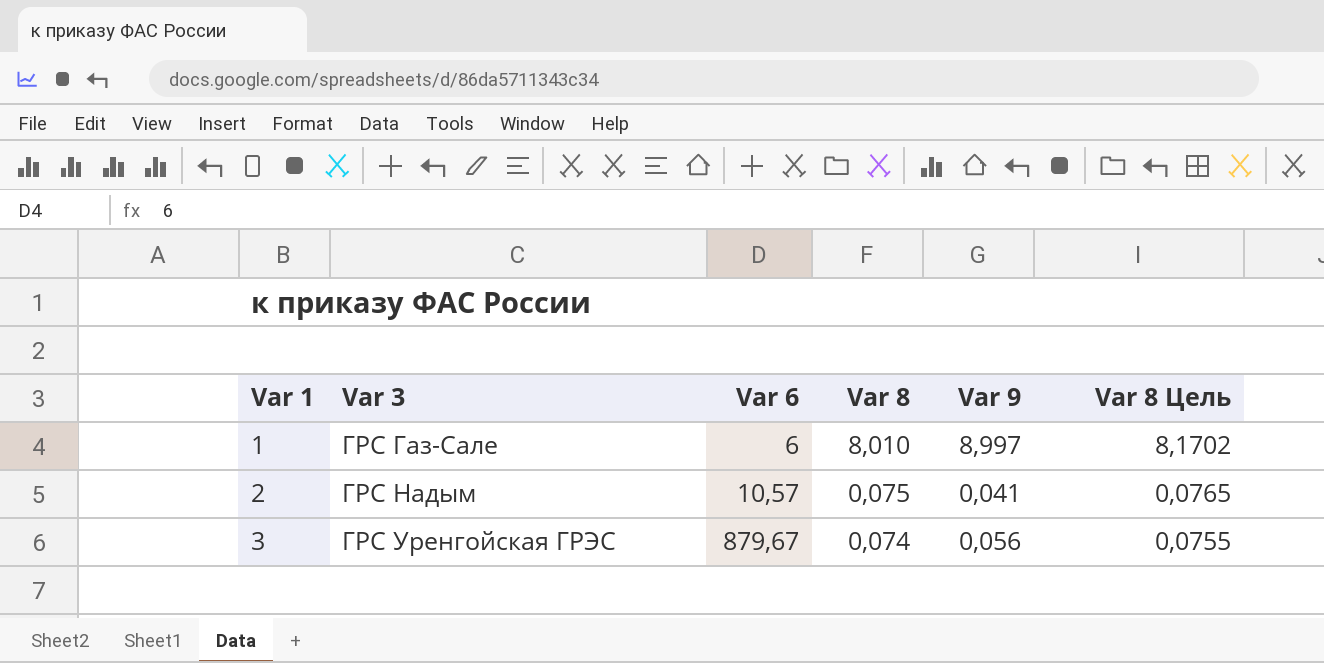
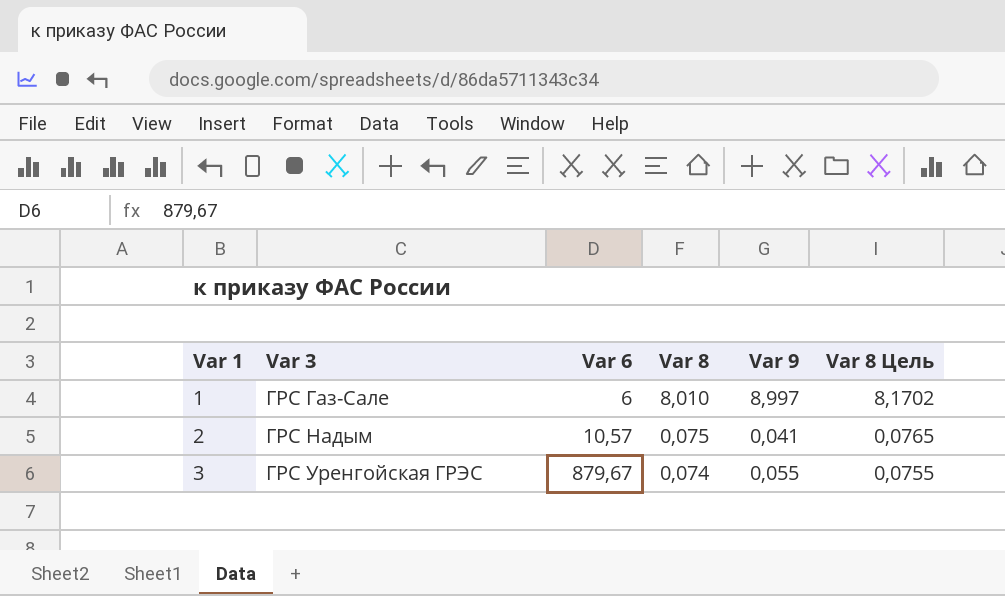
3 | Var 9: 0,056 -> 0,055

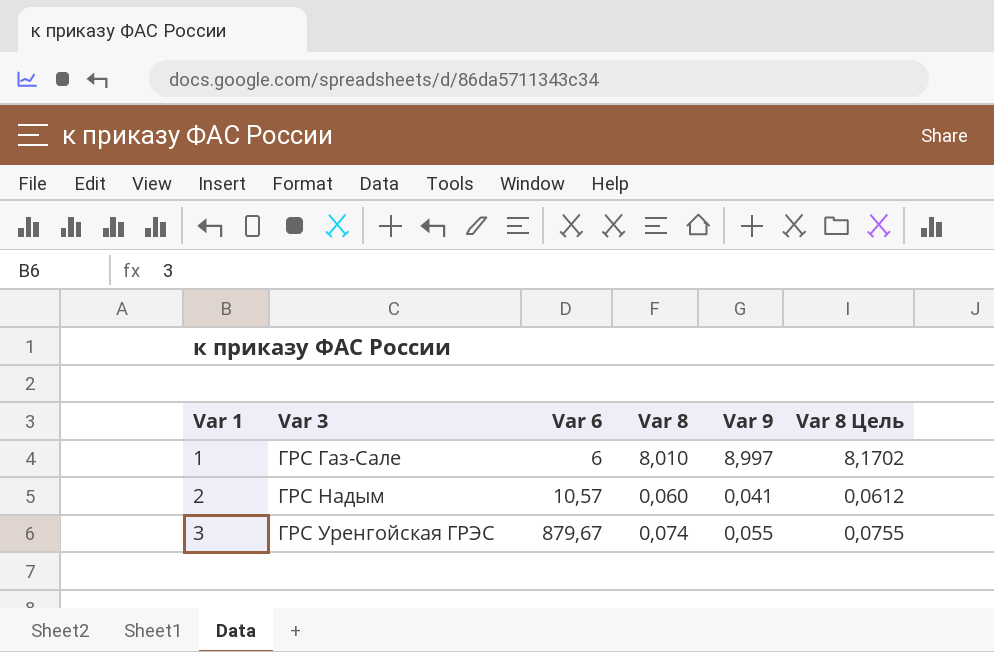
2 | Var 8: 0,075 -> 0,060
2 | Var 8 Цель: 0,0765 -> 0,0612

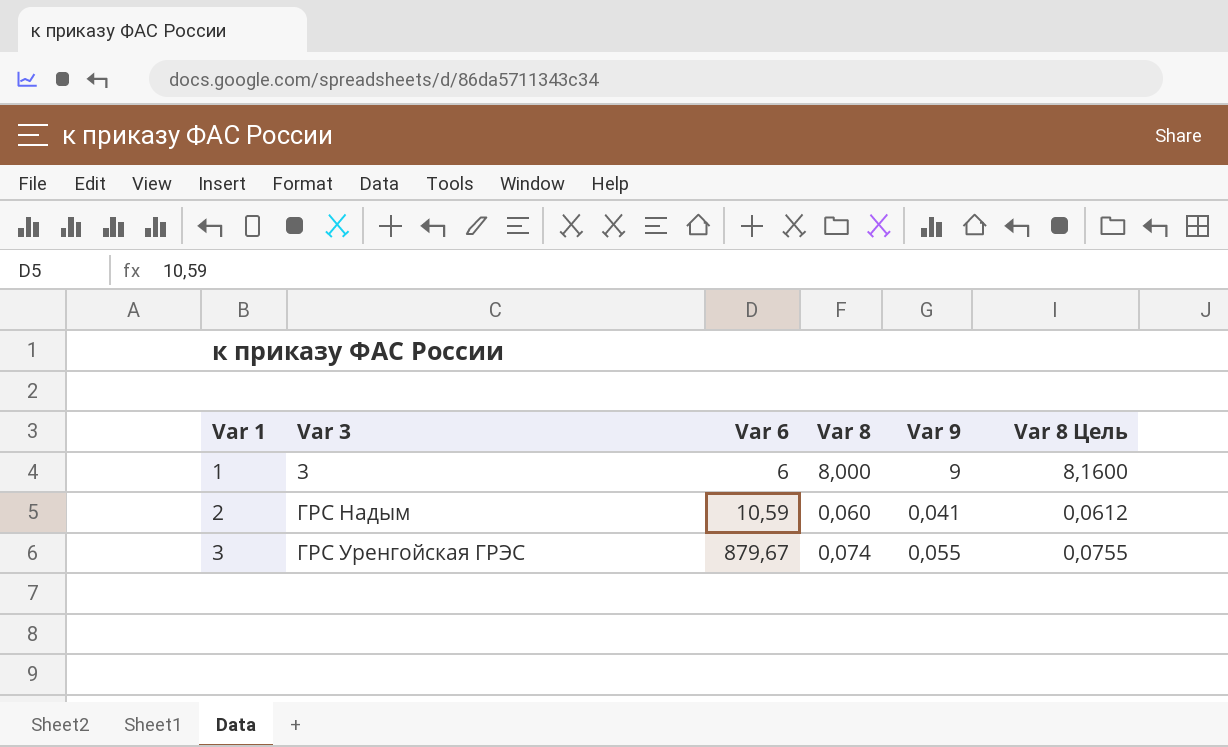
1 | Var 3: ГРС Газ-Сале -> 3
1 | Var 8: 8,010 -> 8,000
1 | Var 9: 8,997 -> 9
1 | Var 8 Цель: 8,1702 -> 8,1600
2 | Var 6: 10,57 -> 10,59

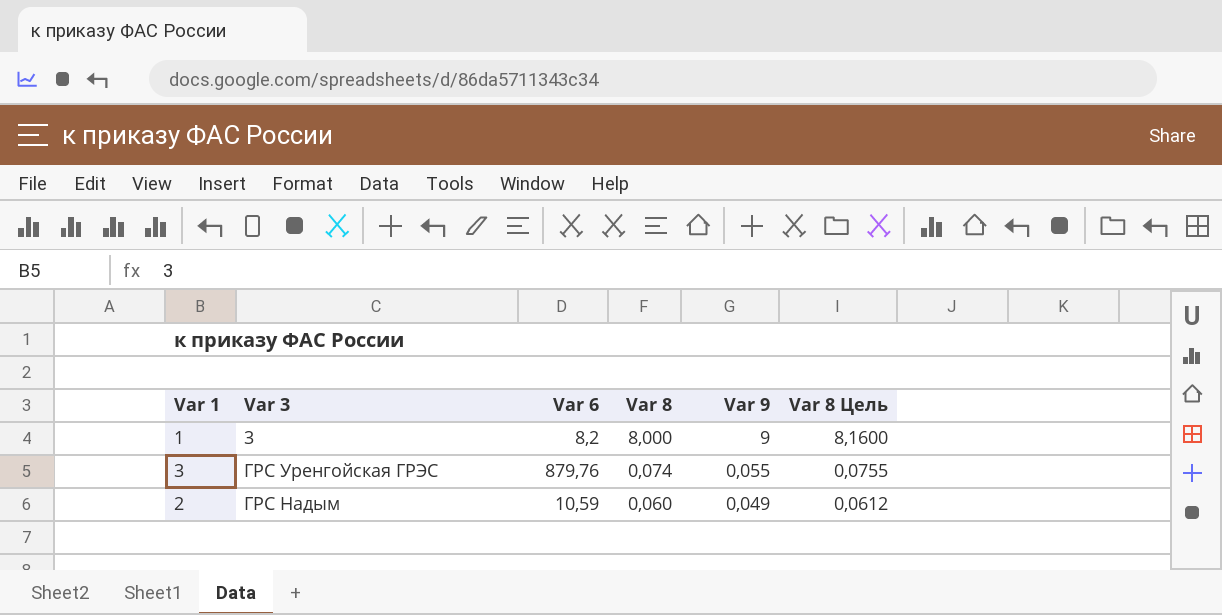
row order: Var 1 ascending -> Var 8 descending
1 | Var 6: 6 -> 8,2
3 | Var 6: 879,67 -> 879,76
2 | Var 9: 0,041 -> 0,049

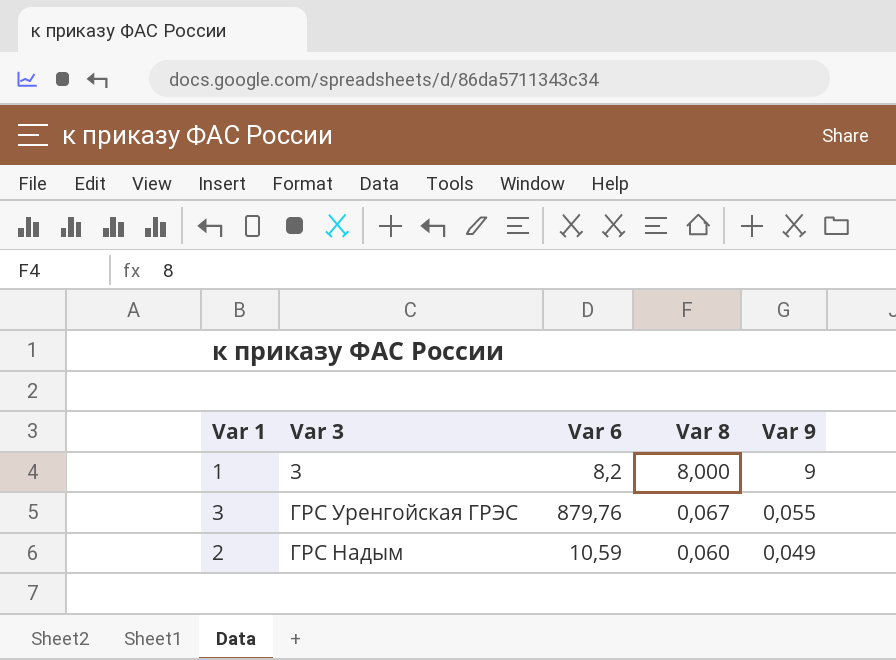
column Var 8 Цель | formula: [Var 8] * 1,02 -> none
3 | Var 8: 0,074 -> 0,067

